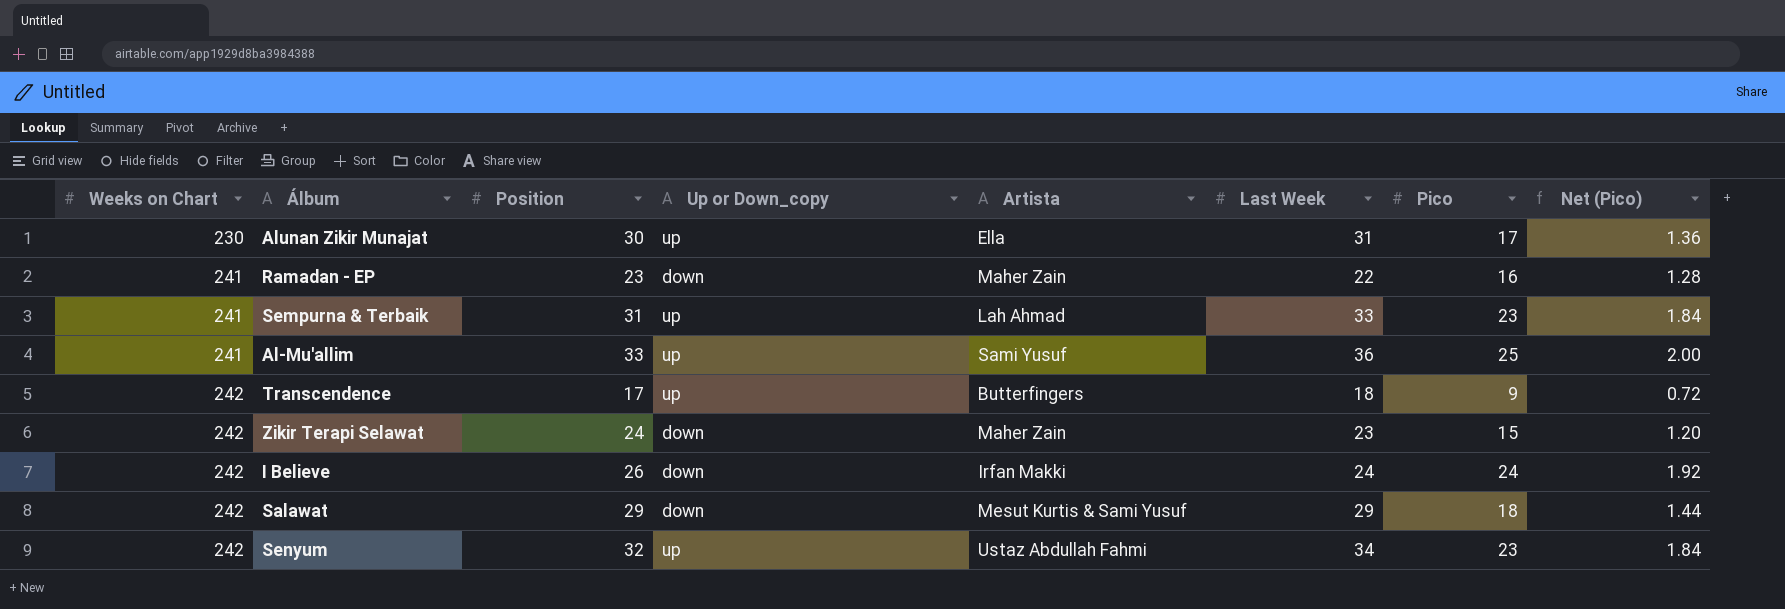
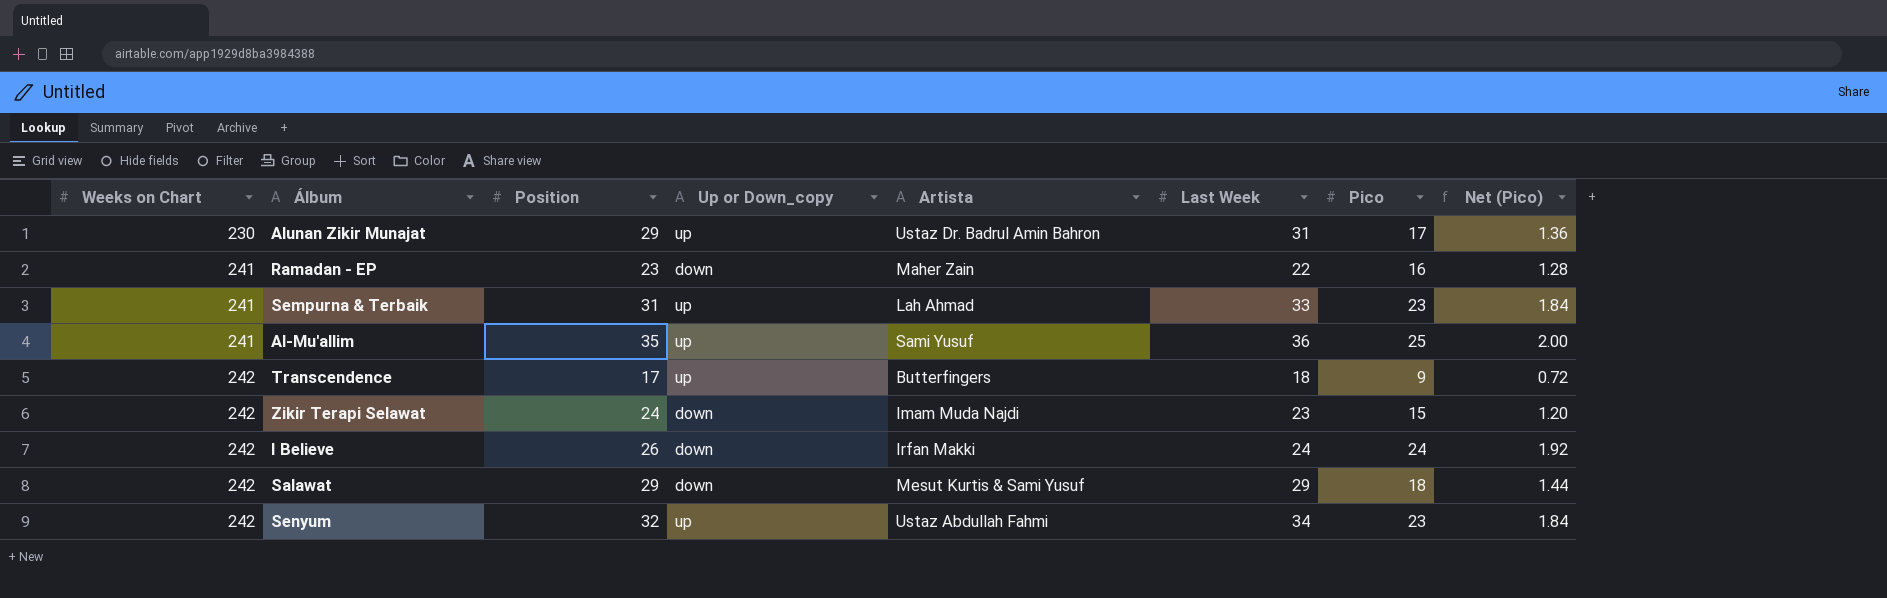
Alunan Zikir Munajat | Position: 30 -> 29
Alunan Zikir Munajat | Artista: Ella -> Ustaz Dr. Badrul Amin Bahron
Al-Mu'allim | Position: 33 -> 35
Zikir Terapi Selawat | Artista: Maher Zain -> Imam Muda Najdi

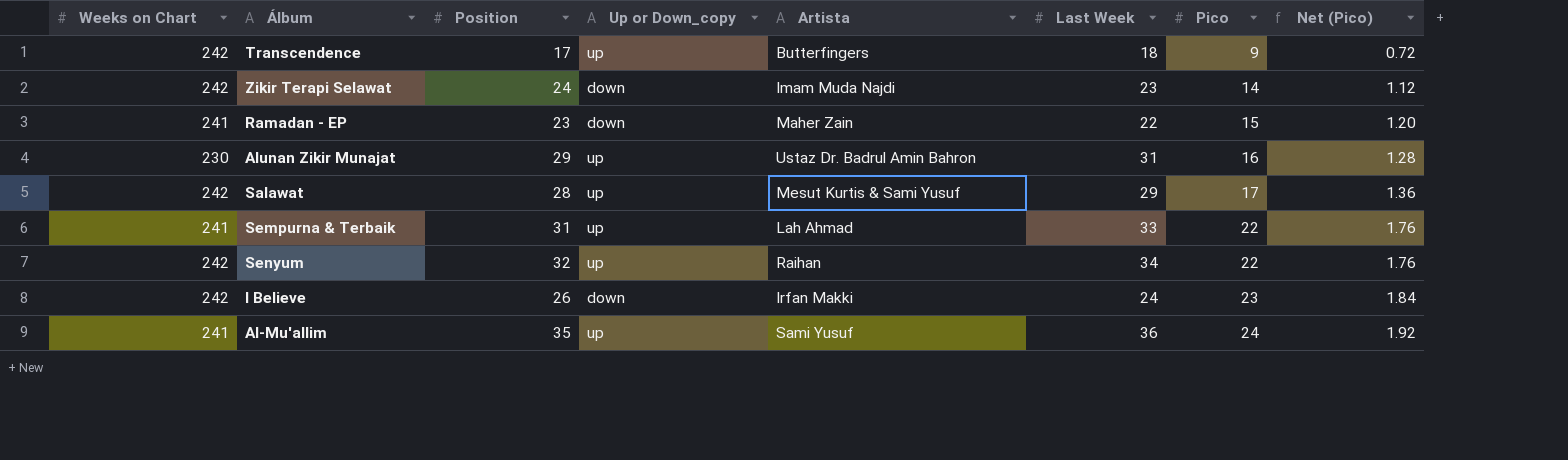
row order: Weeks on Chart ascending -> Pico ascending
Zikir Terapi Selawat | Pico: 15 -> 14
Zikir Terapi Selawat | Net (Pico): 1.20 -> 1.12
Ramadan - EP | Pico: 16 -> 15
Ramadan - EP | Net (Pico): 1.28 -> 1.20
Alunan Zikir Munajat | Pico: 17 -> 16
Alunan Zikir Munajat | Net (Pico): 1.36 -> 1.28
Salawat | Position: 29 -> 28
Salawat | Up or Down_copy: down -> up
Salawat | Pico: 18 -> 17
Salawat | Net (Pico): 1.44 -> 1.36
Sempurna & Terbaik | Pico: 23 -> 22
Sempurna & Terbaik | Net (Pico): 1.84 -> 1.76
Senyum | Artista: Ustaz Abdullah Fahmi -> Raihan
Senyum | Pico: 23 -> 22
Senyum | Net (Pico): 1.84 -> 1.76
I Believe | Pico: 24 -> 23
I Believe | Net (Pico): 1.92 -> 1.84
Al-Mu'allim | Pico: 25 -> 24
Al-Mu'allim | Net (Pico): 2.00 -> 1.92

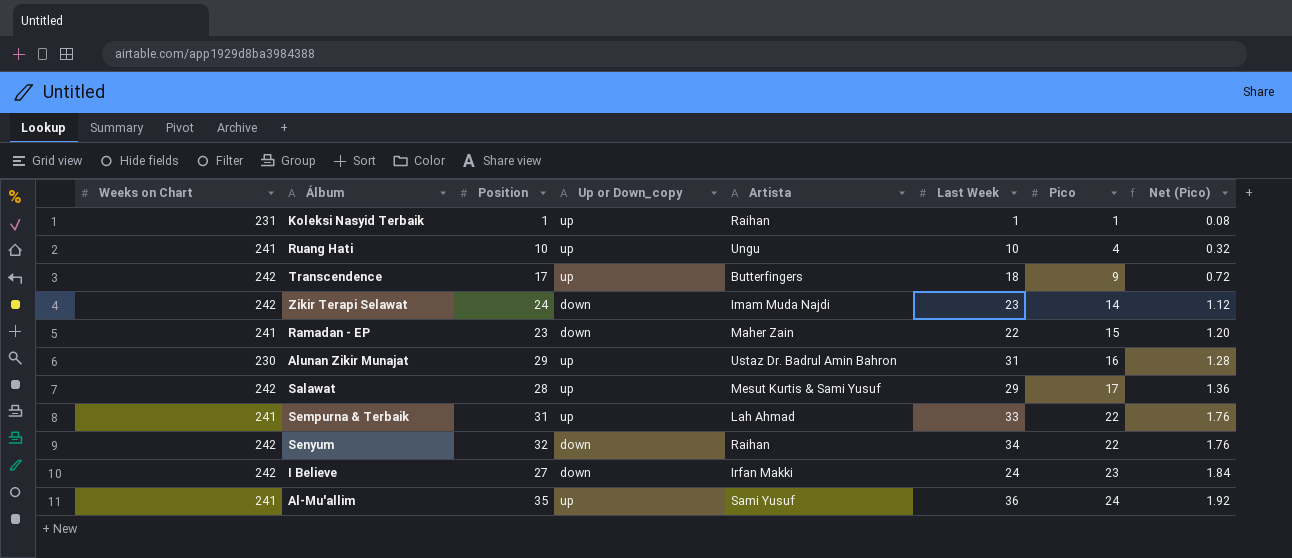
row Koleksi Nasyid Terbaik: none -> 231 | 1 | up | Raihan | 1 | 1 | 0.08
row Ruang Hati: none -> 241 | 10 | up | Ungu | 10 | 4 | 0.32
Senyum | Up or Down_copy: up -> down
I Believe | Position: 26 -> 27

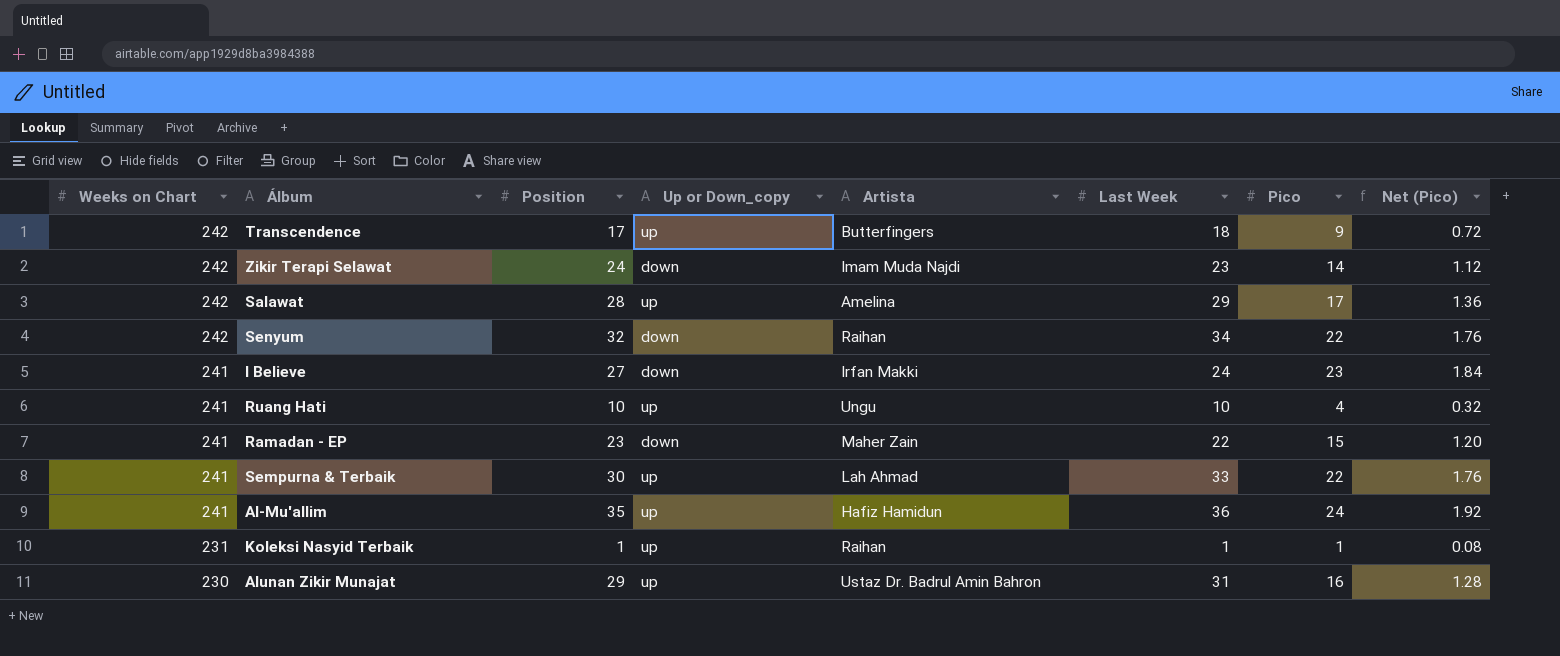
row order: Pico ascending -> Weeks on Chart descending
Salawat | Artista: Mesut Kurtis & Sami Yusuf -> Amelina
I Believe | Weeks on Chart: 242 -> 241
Sempurna & Terbaik | Position: 31 -> 30
Al-Mu'allim | Artista: Sami Yusuf -> Hafiz Hamidun

